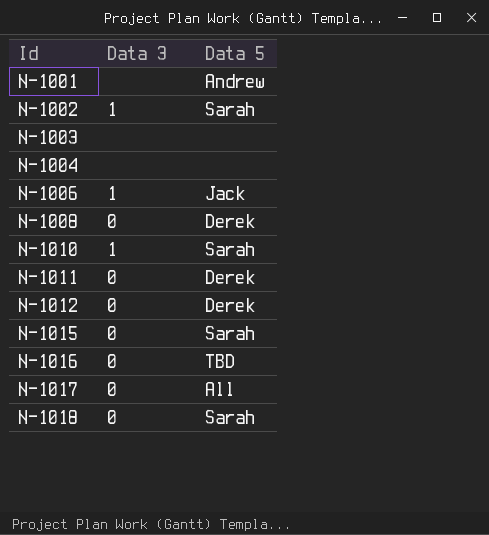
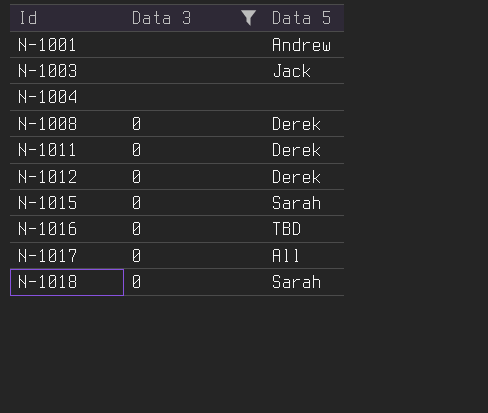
filter: none -> Data 3 != 1
N-1003 | Data 5: none -> Jack

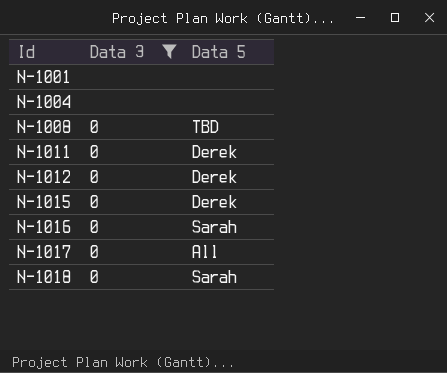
row N-1003: none | Jack -> none
N-1001 | Data 5: Andrew -> none
N-1008 | Data 5: Derek -> TBD
N-1015 | Data 5: Sarah -> Derek
N-1016 | Data 5: TBD -> Sarah

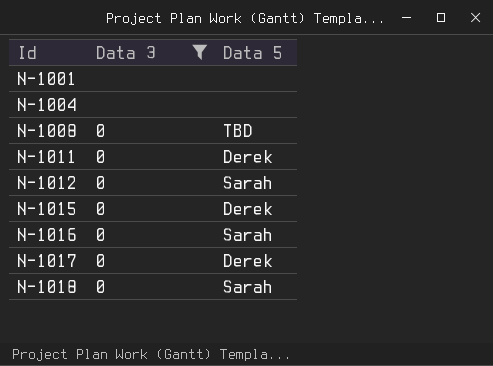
N-1012 | Data 5: Derek -> Sarah
N-1017 | Data 5: All -> Derek

